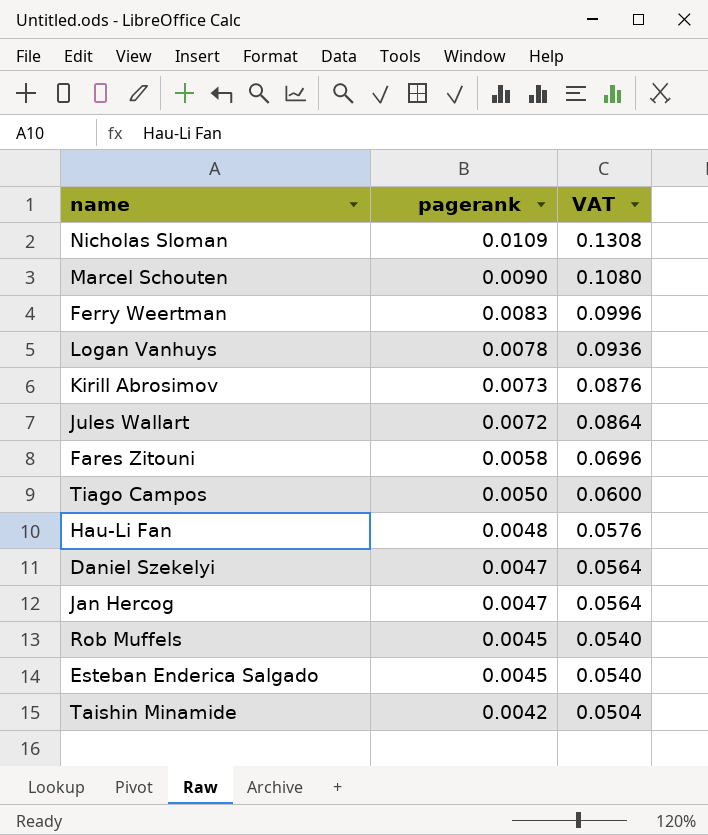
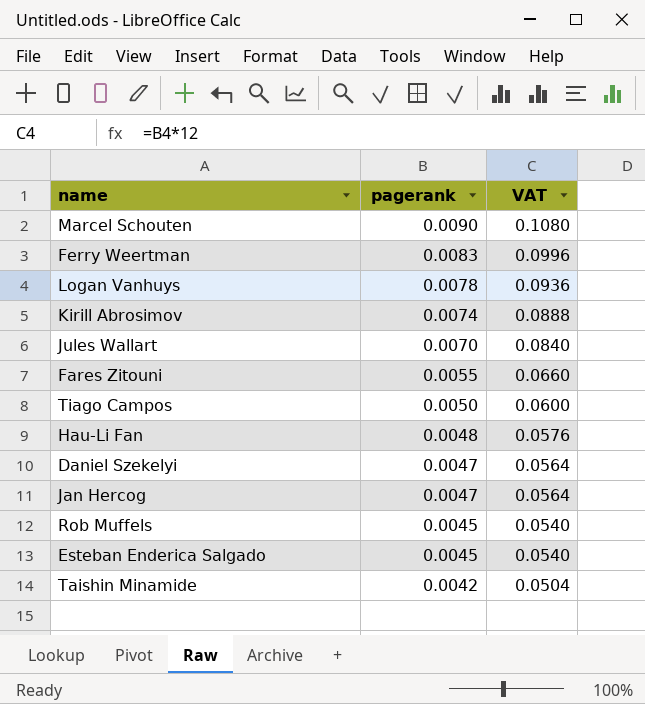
row Nicholas Sloman: 0.0109 | 0.1308 -> none
Kirill Abrosimov | pagerank: 0.0073 -> 0.0074
Kirill Abrosimov | VAT: 0.0876 -> 0.0888
Jules Wallart | pagerank: 0.0072 -> 0.0070
Jules Wallart | VAT: 0.0864 -> 0.0840
Fares Zitouni | pagerank: 0.0058 -> 0.0055
Fares Zitouni | VAT: 0.0696 -> 0.0660

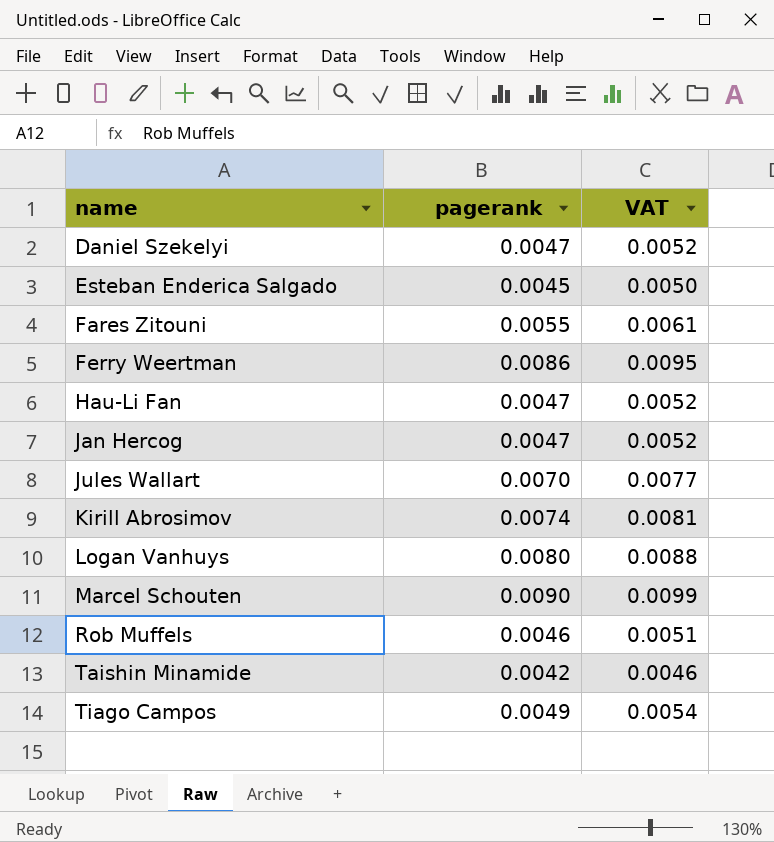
row order: pagerank descending -> name ascending
column VAT | formula: [pagerank] * 12 -> [pagerank] * 1.1
Ferry Weertman | pagerank: 0.0083 -> 0.0086
Hau-Li Fan | pagerank: 0.0048 -> 0.0047
Logan Vanhuys | pagerank: 0.0078 -> 0.0080
Rob Muffels | pagerank: 0.0045 -> 0.0046
Tiago Campos | pagerank: 0.0050 -> 0.0049

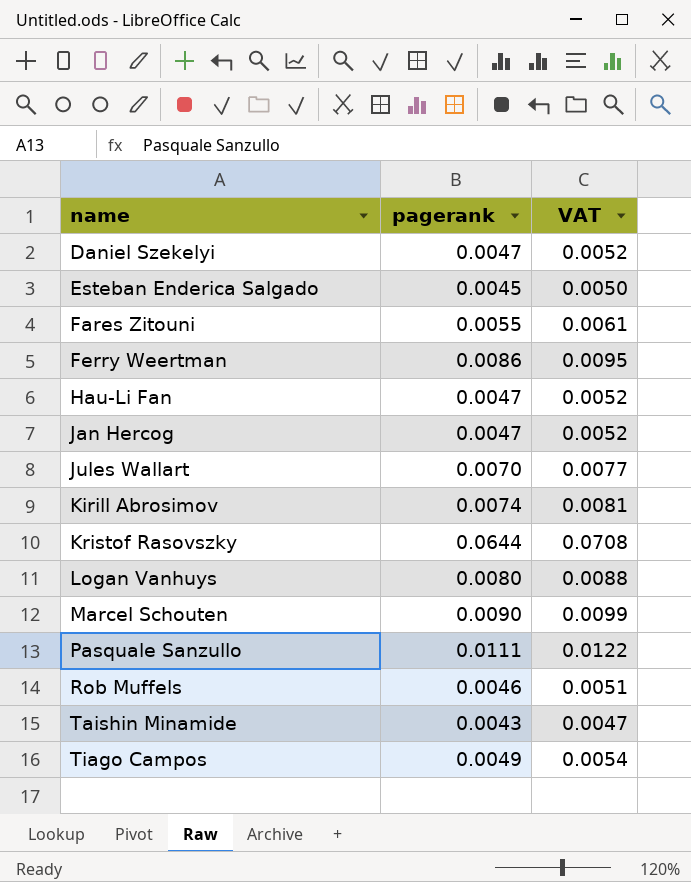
row Kristof Rasovszky: none -> 0.0644 | 0.0708
row Pasquale Sanzullo: none -> 0.0111 | 0.0122
Taishin Minamide | pagerank: 0.0042 -> 0.0043
Taishin Minamide | VAT: 0.0046 -> 0.0047

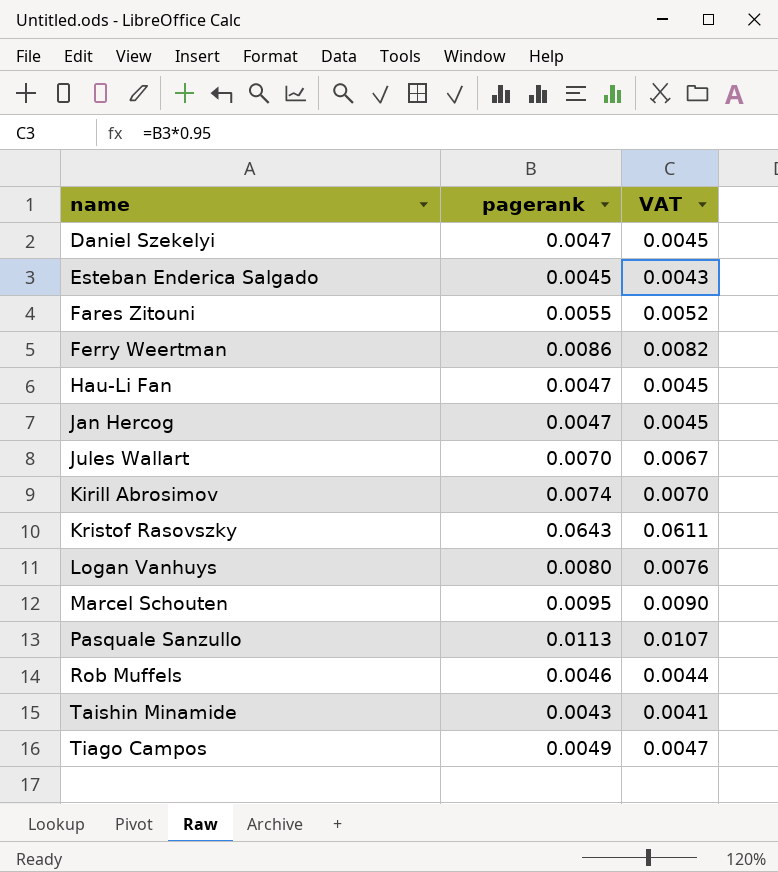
column VAT | formula: [pagerank] * 1.1 -> [pagerank] * 0.95
Kristof Rasovszky | pagerank: 0.0644 -> 0.0643
Marcel Schouten | pagerank: 0.0090 -> 0.0095
Pasquale Sanzullo | pagerank: 0.0111 -> 0.0113

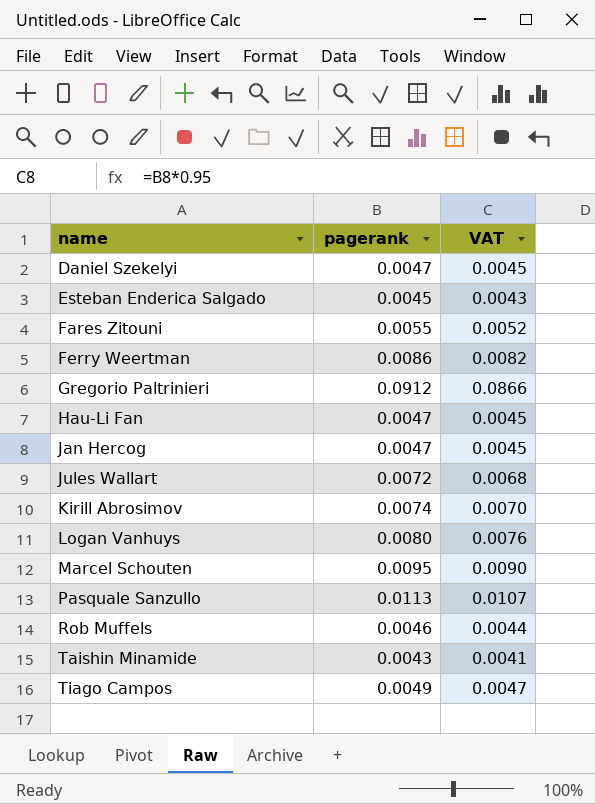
row Kristof Rasovszky: 0.0643 | 0.0611 -> none
row Gregorio Paltrinieri: none -> 0.0912 | 0.0866
Jules Wallart | pagerank: 0.0070 -> 0.0072
Jules Wallart | VAT: 0.0067 -> 0.0068

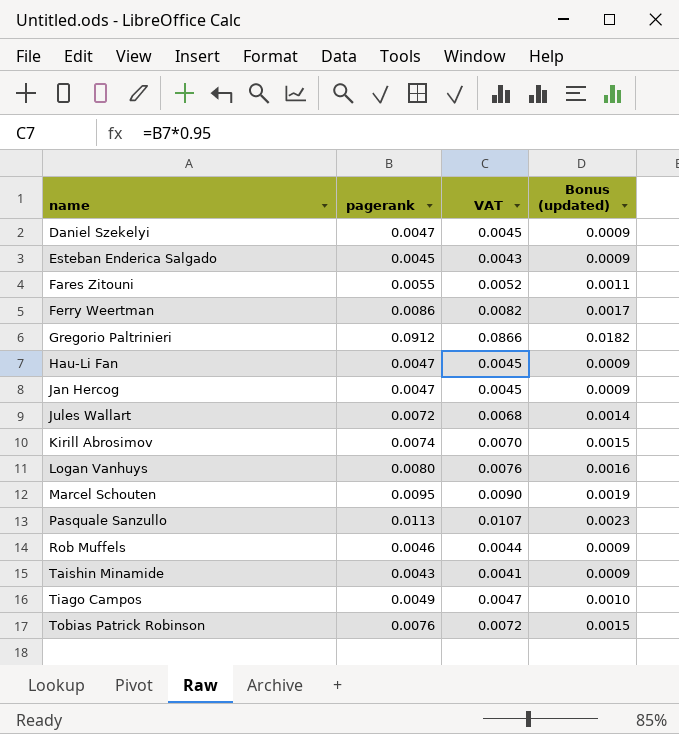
column Bonus (updated) | formula: none -> [pagerank] * 0.2
row Tobias Patrick Robinson: none -> 0.0076 | 0.0072 | 0.0015

